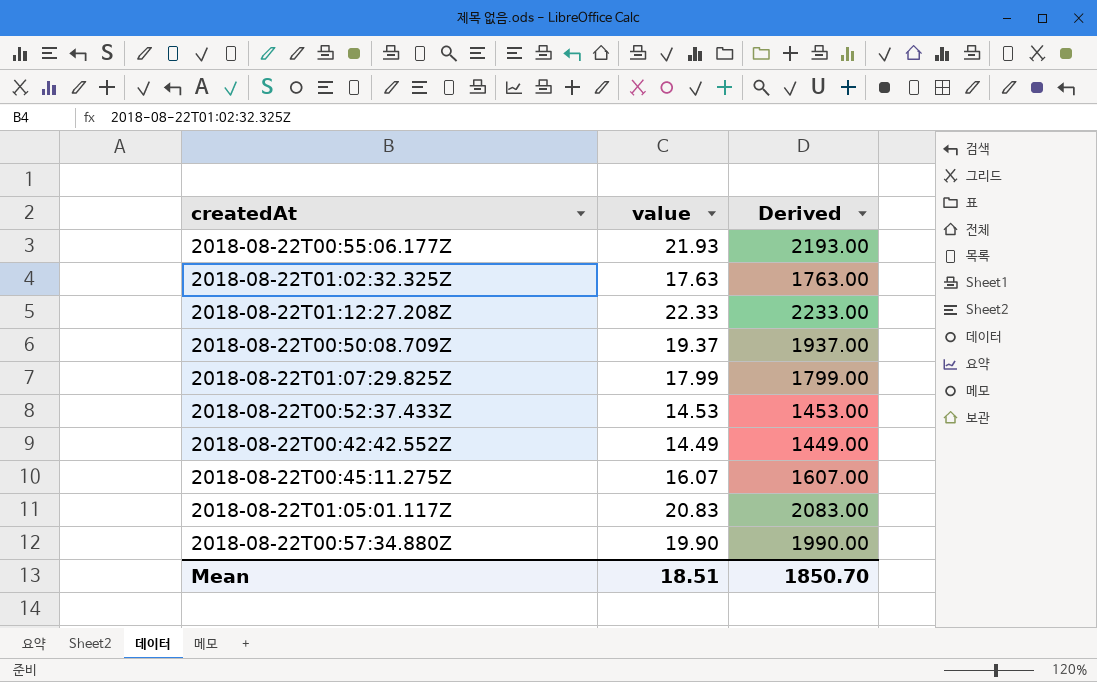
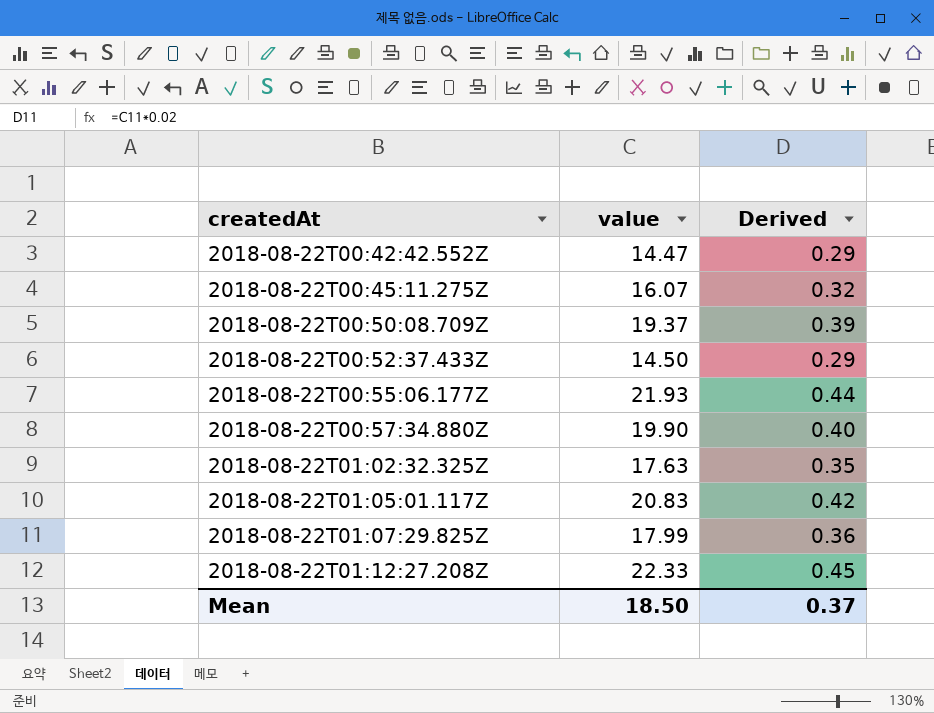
row order: none -> createdAt ascending
column Derived | formula: [value] * 100 -> [value] * 0.02
2018-08-22T00:42:42.552Z | value: 14.49 -> 14.47
2018-08-22T00:52:37.433Z | value: 14.53 -> 14.50
Mean | value: 18.51 -> 18.50
Mean | Derived: 1850.70 -> 0.37

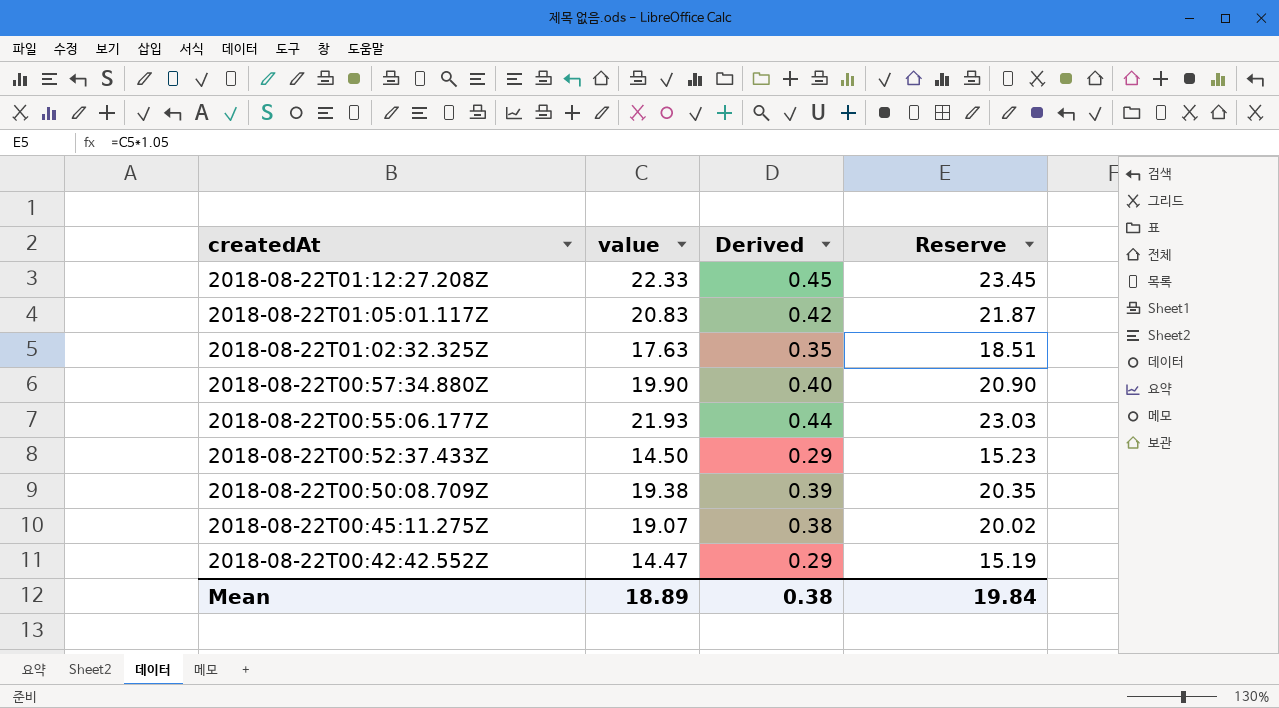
row order: createdAt ascending -> createdAt descending
column Reserve | formula: none -> [value] * 1.05
row 2018-08-22T01:07:29.825Z: 17.99 | 0.36 -> none
2018-08-22T00:50:08.709Z | value: 19.37 -> 19.38
2018-08-22T00:45:11.275Z | value: 16.07 -> 19.07
2018-08-22T00:45:11.275Z | Derived: 0.32 -> 0.38
Mean | value: 18.50 -> 18.89
Mean | Derived: 0.37 -> 0.38

